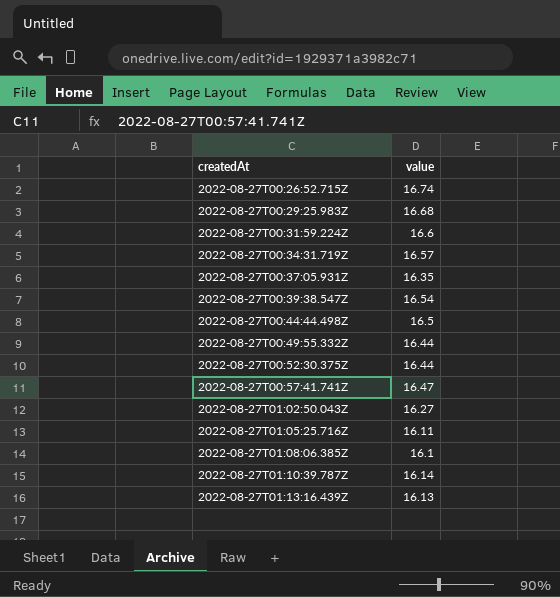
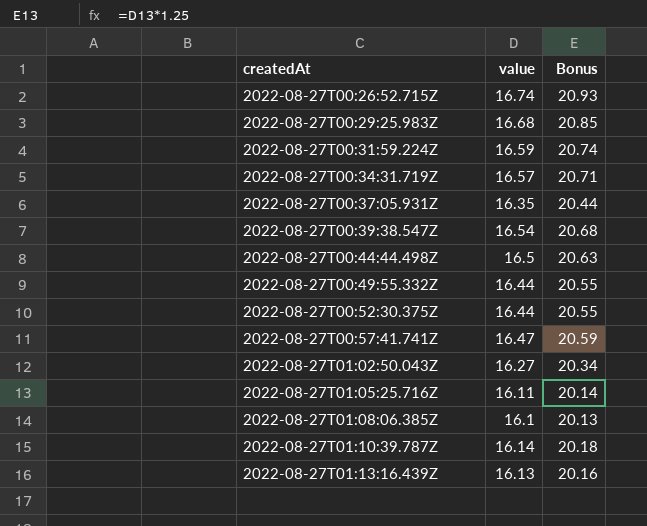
column Bonus | formula: none -> [value] * 1.25
2022-08-27T00:31:59.224Z | value: 16.6 -> 16.59

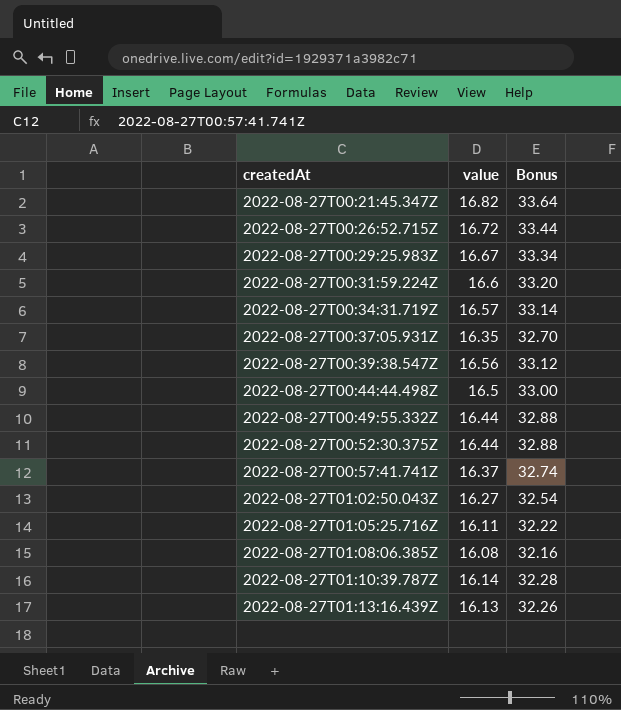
column Bonus | formula: [value] * 1.25 -> [value] * 2
row 2022-08-27T00:21:45.347Z: none -> 16.82 | 33.64
2022-08-27T00:26:52.715Z | value: 16.74 -> 16.72
2022-08-27T00:29:25.983Z | value: 16.68 -> 16.67
2022-08-27T00:31:59.224Z | value: 16.59 -> 16.6
2022-08-27T00:39:38.547Z | value: 16.54 -> 16.56
2022-08-27T00:57:41.741Z | value: 16.47 -> 16.37
2022-08-27T01:08:06.385Z | value: 16.1 -> 16.08

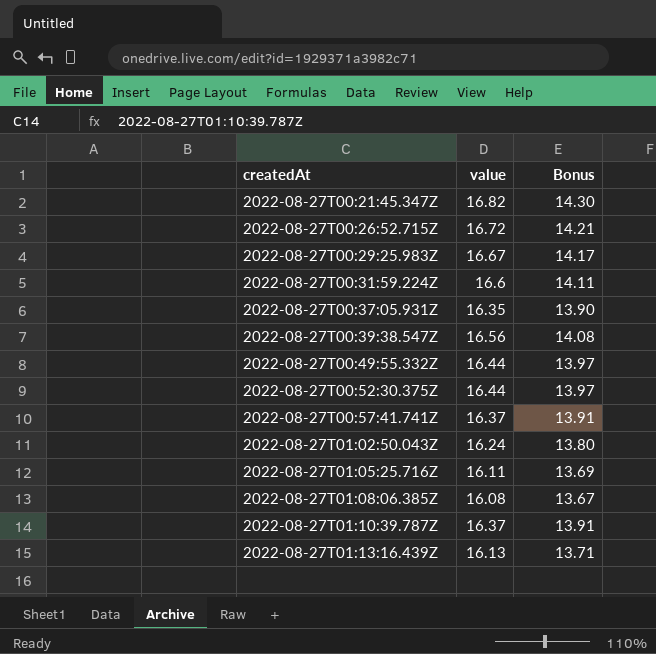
column Bonus | formula: [value] * 2 -> [value] * 0.85
row 2022-08-27T00:34:31.719Z: 16.57 | 33.14 -> none
row 2022-08-27T00:44:44.498Z: 16.5 | 33.00 -> none
2022-08-27T01:02:50.043Z | value: 16.27 -> 16.24
2022-08-27T01:10:39.787Z | value: 16.14 -> 16.37

